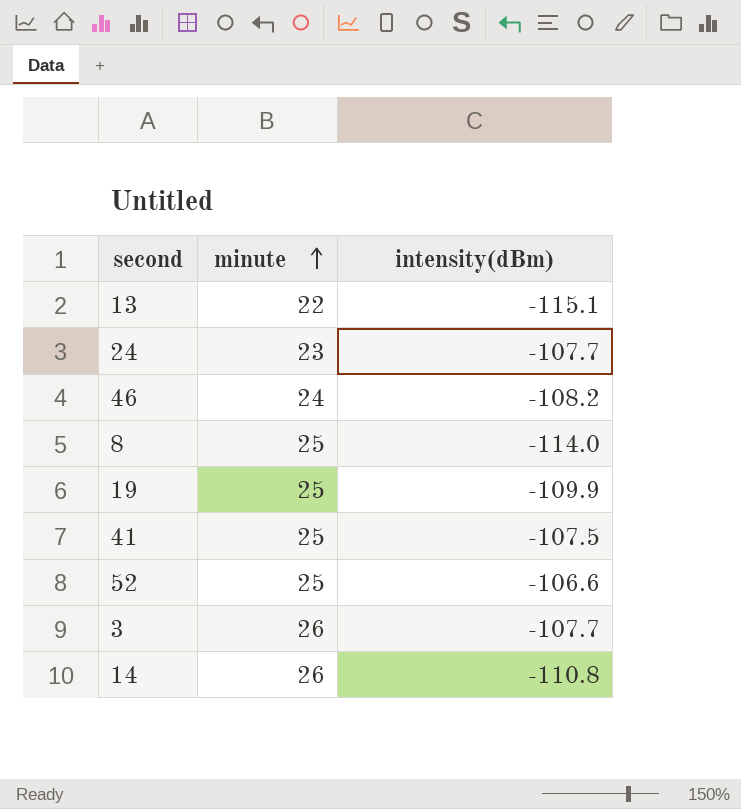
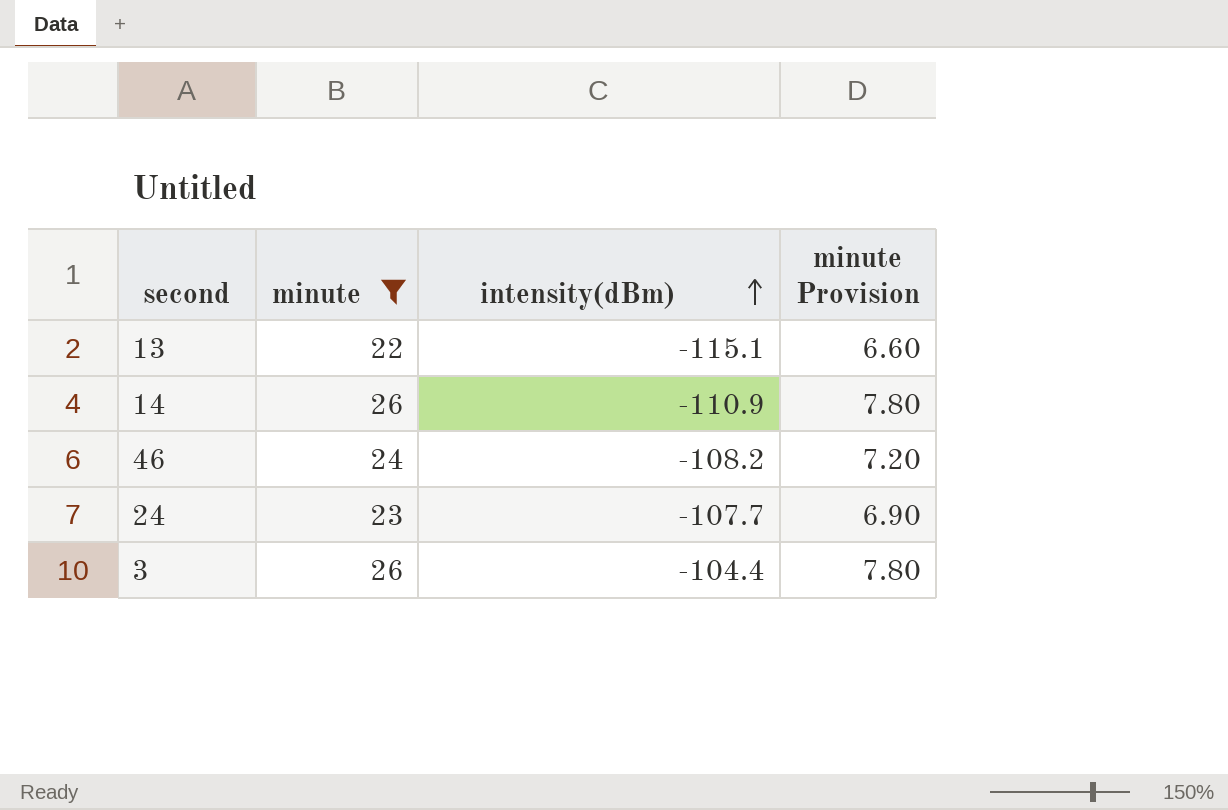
filter: none -> minute != 25
row order: minute ascending -> intensity(dBm) ascending
column minute Provision | formula: none -> [minute] * 0.3
14 | intensity(dBm): -110.8 -> -110.9
3 | intensity(dBm): -107.7 -> -104.4

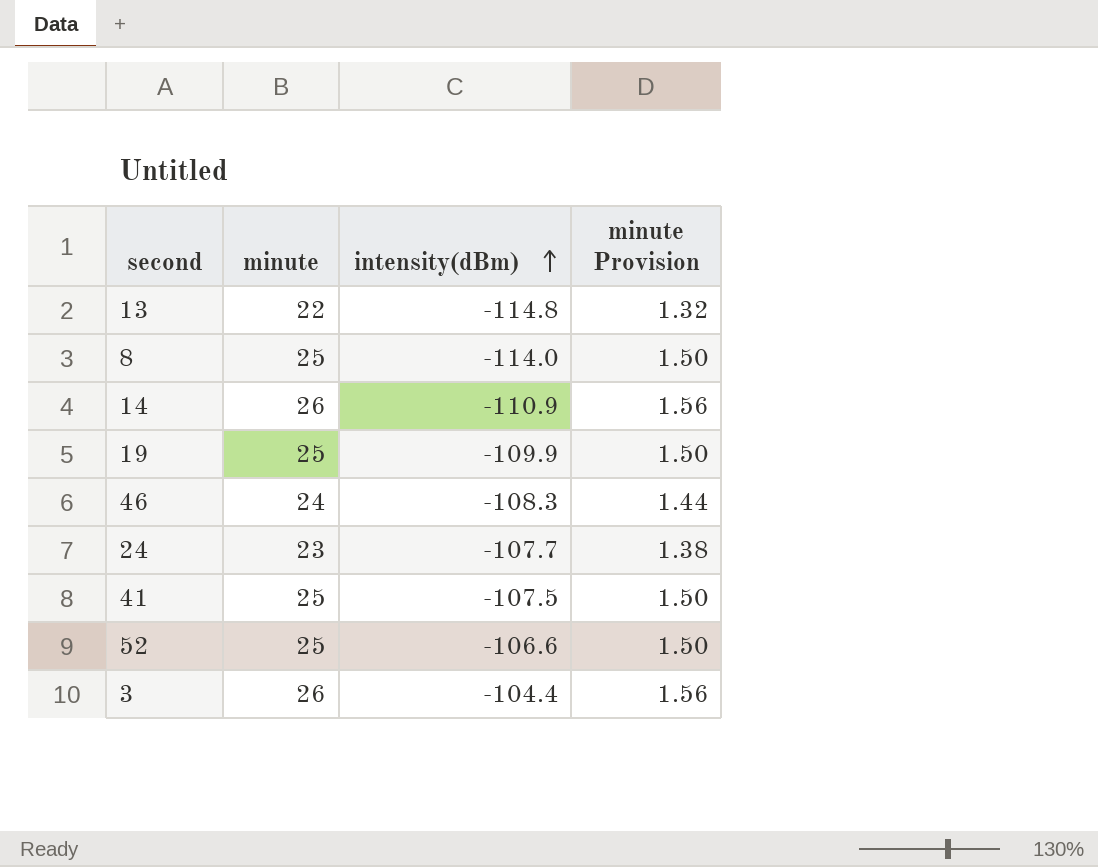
filter: minute != 25 -> none
column minute Provision | formula: [minute] * 0.3 -> [minute] * 0.06
13 | intensity(dBm): -115.1 -> -114.8
46 | intensity(dBm): -108.2 -> -108.3

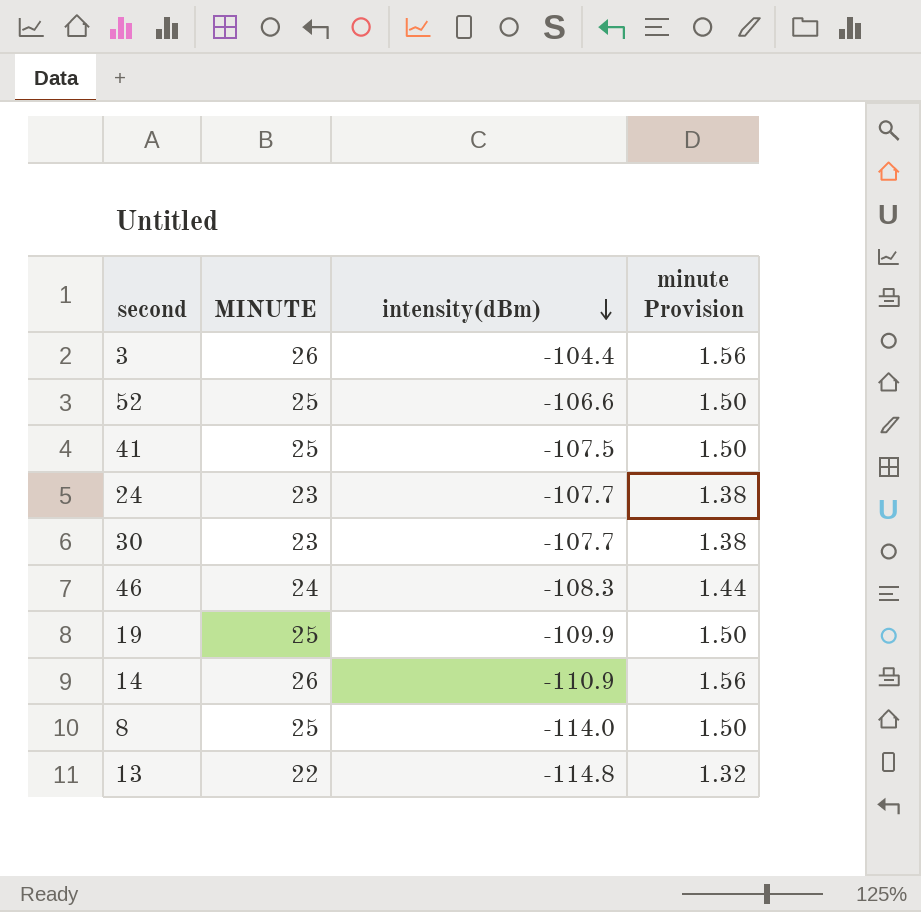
row order: intensity(dBm) ascending -> intensity(dBm) descending
column name: minute -> MINUTE
row 30: none -> 23 | -107.7 | 1.38

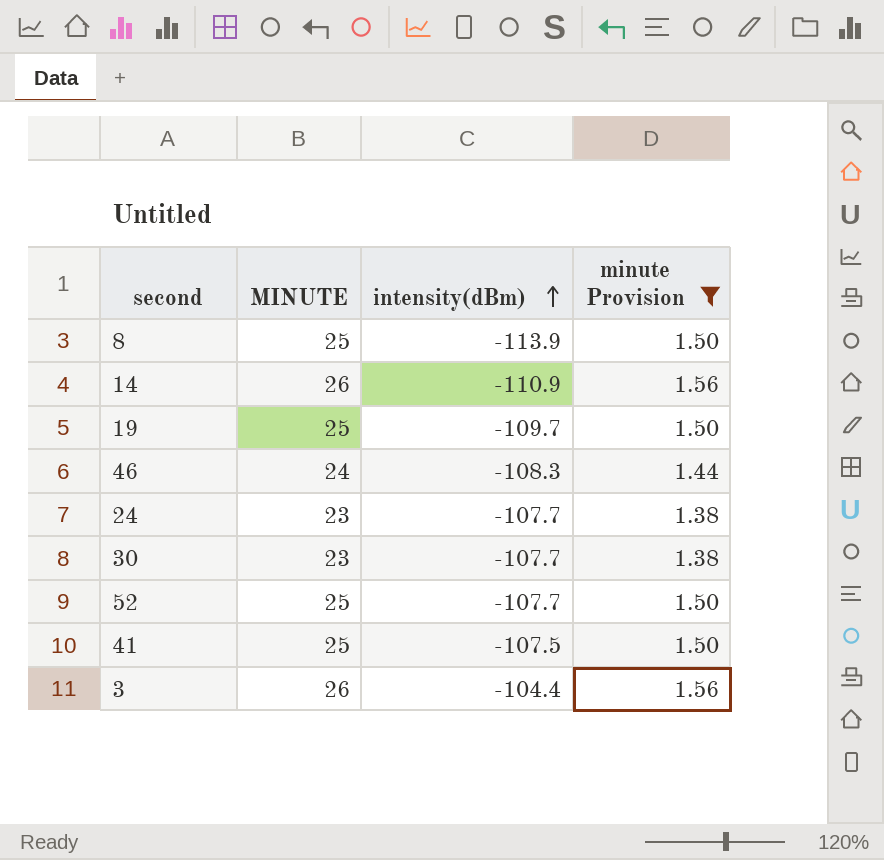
filter: none -> minute Provision != 1.32
row order: intensity(dBm) descending -> intensity(dBm) ascending
8 | intensity(dBm): -114.0 -> -113.9
19 | intensity(dBm): -109.9 -> -109.7
52 | intensity(dBm): -106.6 -> -107.7

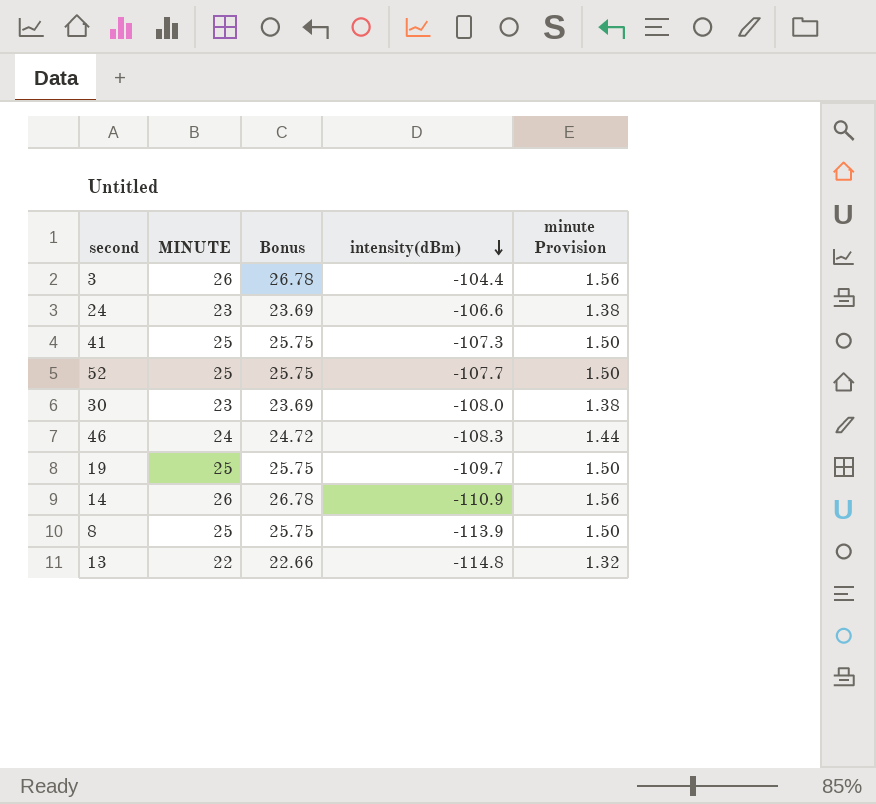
filter: minute Provision != 1.32 -> none
row order: intensity(dBm) ascending -> intensity(dBm) descending
column Bonus | formula: none -> [MINUTE] * 1.03
24 | intensity(dBm): -107.7 -> -106.6
41 | intensity(dBm): -107.5 -> -107.3
30 | intensity(dBm): -107.7 -> -108.0

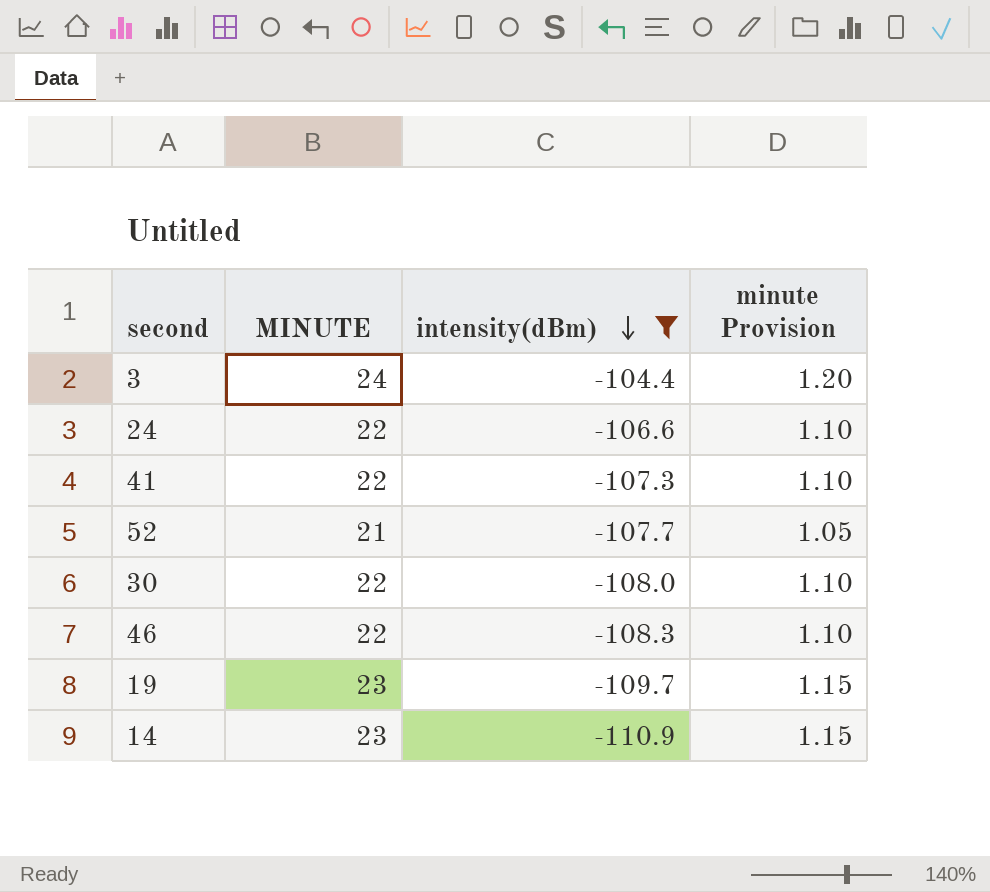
filter: none -> intensity(dBm) >= -110.9
column Bonus | formula: [MINUTE] * 1.03 -> none
column minute Provision | formula: [MINUTE] * 0.06 -> [MINUTE] * 0.05
3 | MINUTE: 26 -> 24
24 | MINUTE: 23 -> 22
41 | MINUTE: 25 -> 22
52 | MINUTE: 25 -> 21
30 | MINUTE: 23 -> 22
46 | MINUTE: 24 -> 22
19 | MINUTE: 25 -> 23
14 | MINUTE: 26 -> 23

